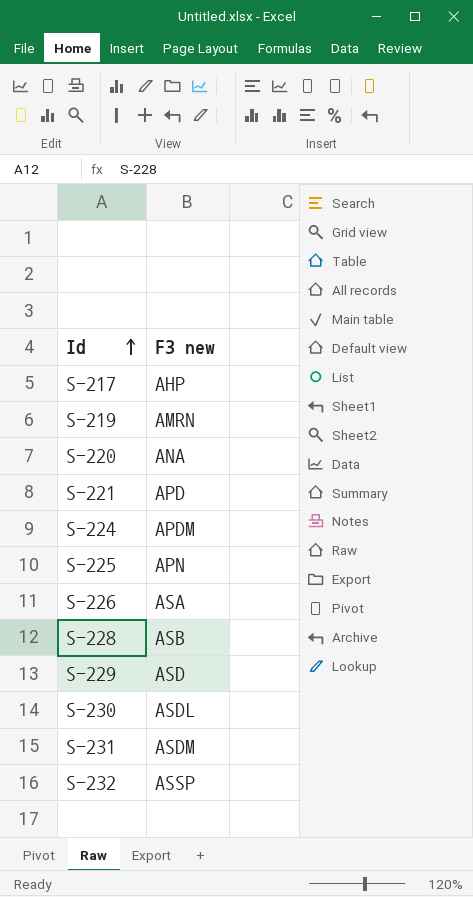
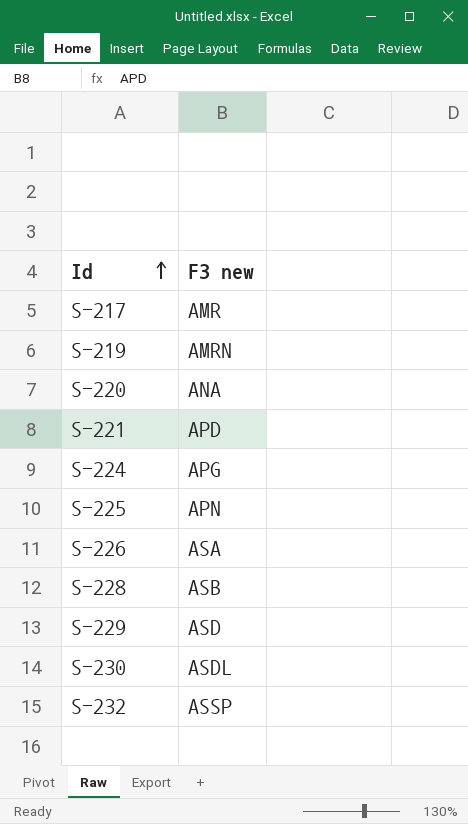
row S-231: ASDM -> none
S-217 | F3 new: AHP -> AMR
S-224 | F3 new: APDM -> APG

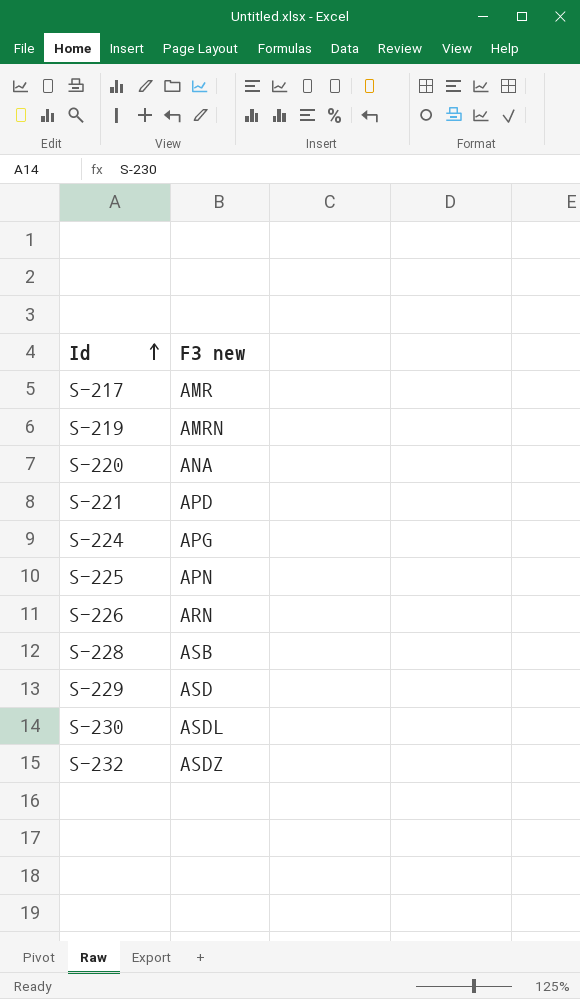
S-226 | F3 new: ASA -> ARN
S-232 | F3 new: ASSP -> ASDZ

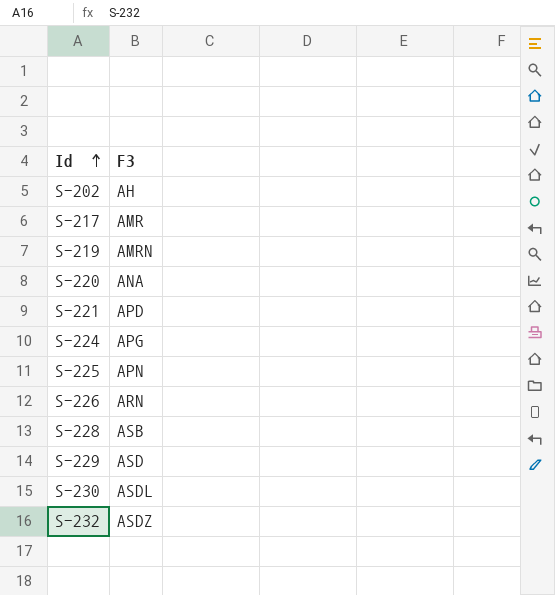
column name: F3 new -> F3
row S-202: none -> AH

